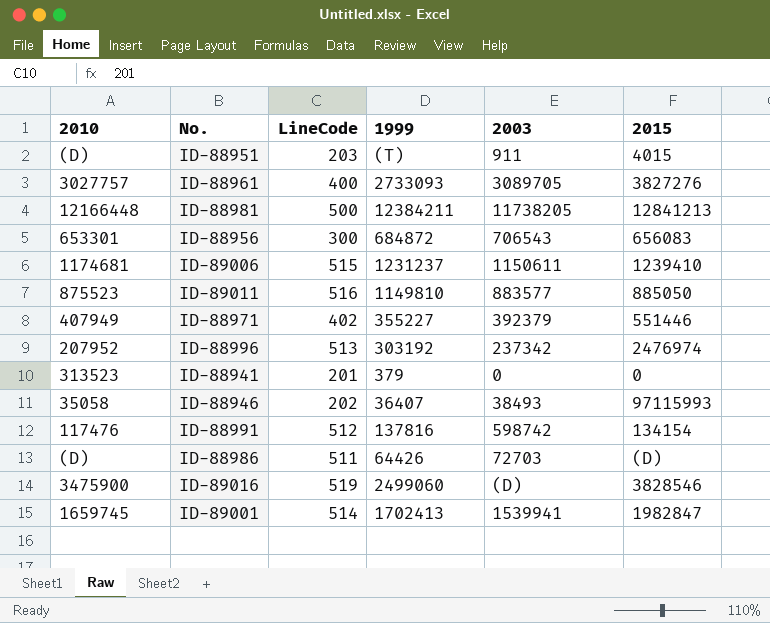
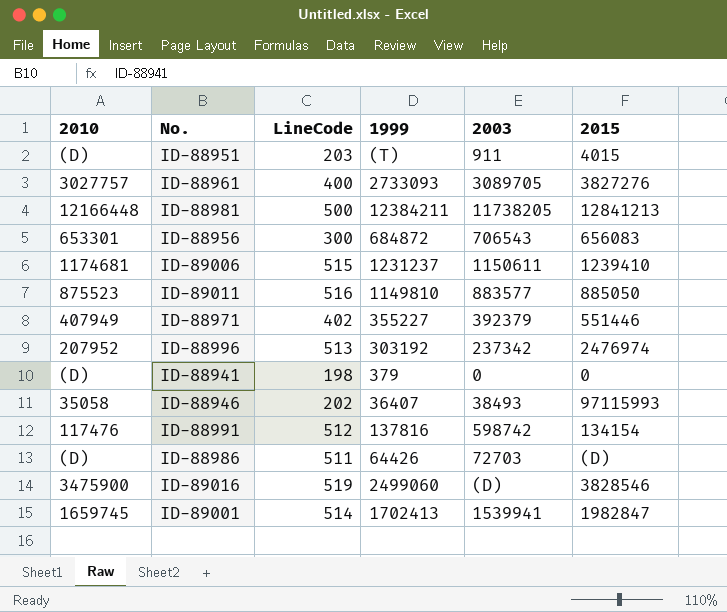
ID-88941 | 2010: 313523 -> (D)
ID-88941 | LineCode: 201 -> 198

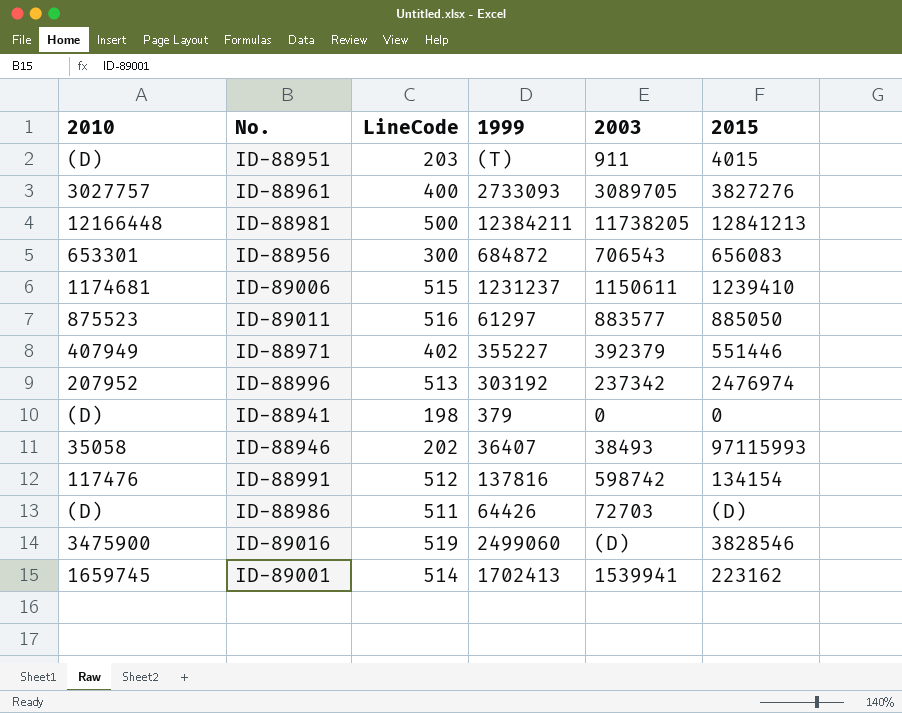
ID-89011 | 1999: 1149810 -> 61297
ID-89001 | 2015: 1982847 -> 223162

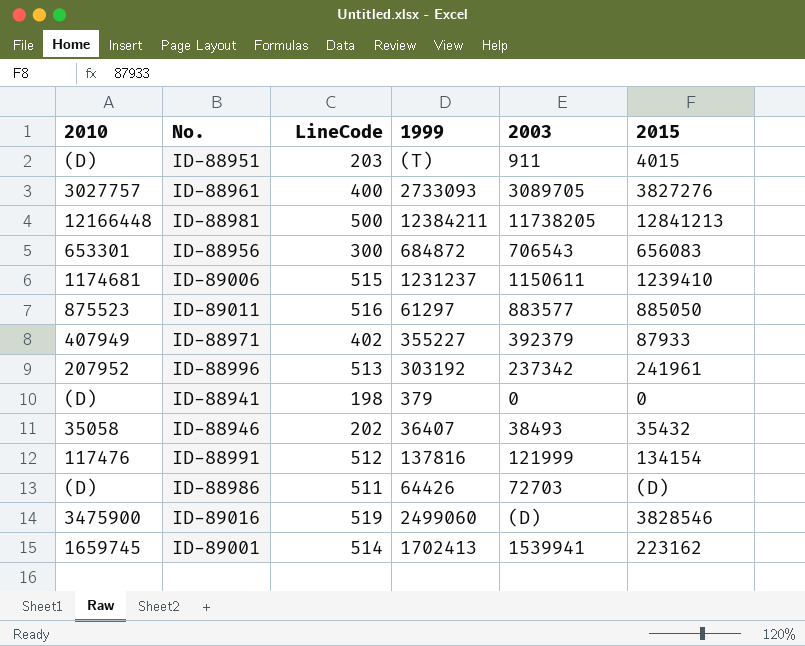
ID-88971 | 2015: 551446 -> 87933
ID-88996 | 2015: 2476974 -> 241961
ID-88946 | 2015: 97115993 -> 35432
ID-88991 | 2003: 598742 -> 121999

